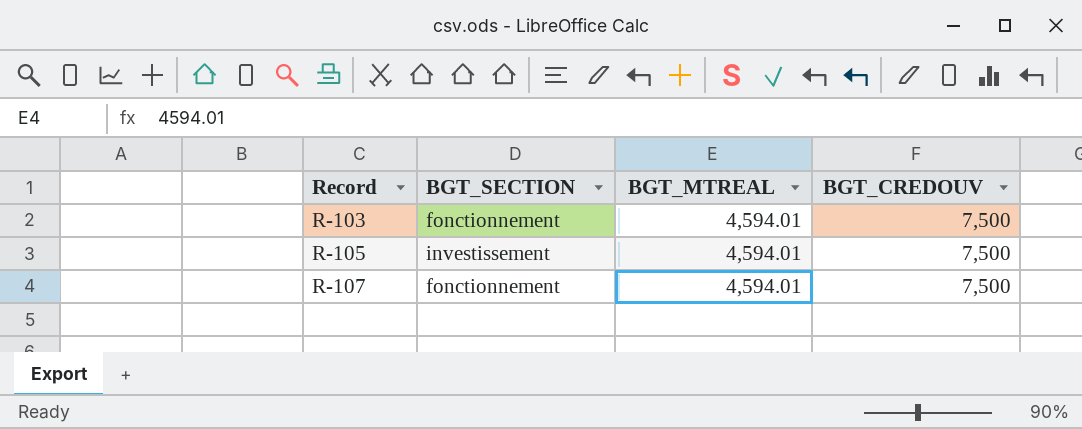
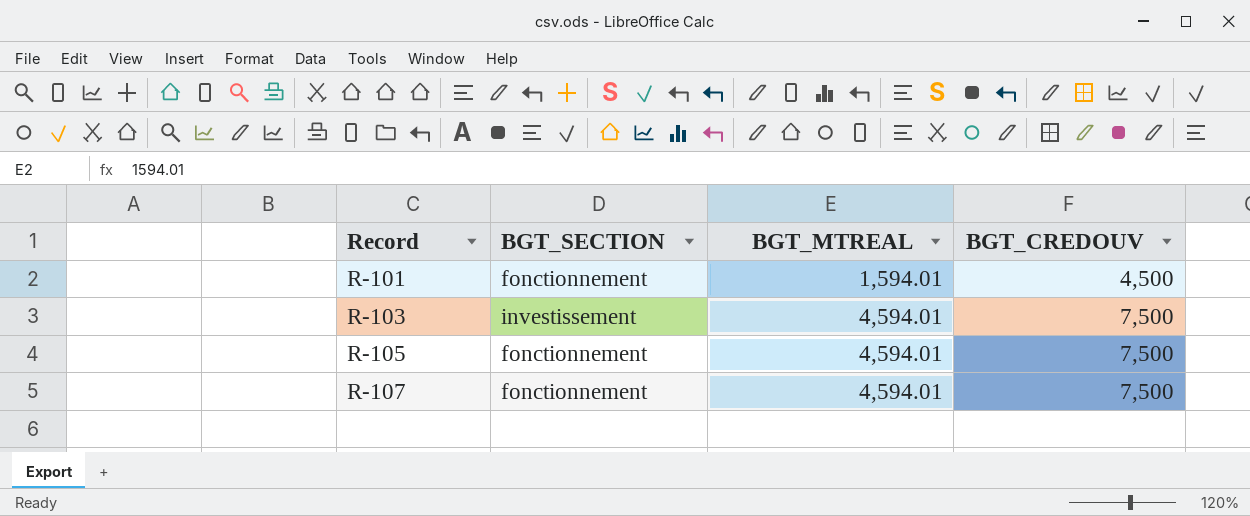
row R-101: none -> fonctionnement | 1,594.01 | 4,500
R-103 | BGT_SECTION: fonctionnement -> investissement
R-105 | BGT_SECTION: investissement -> fonctionnement

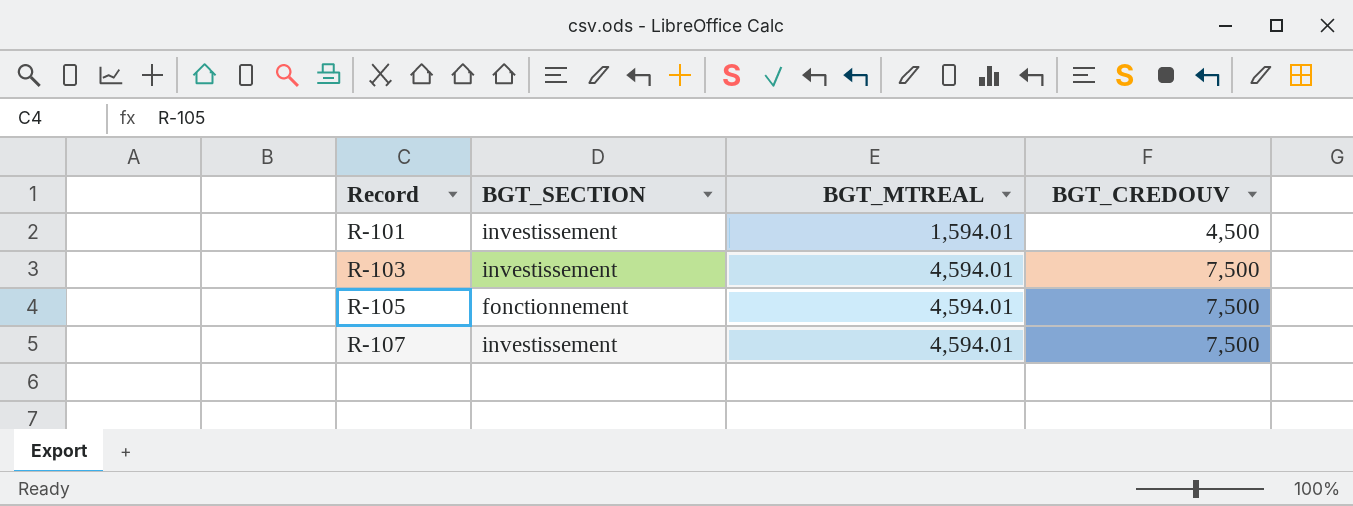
R-101 | BGT_SECTION: fonctionnement -> investissement
R-107 | BGT_SECTION: fonctionnement -> investissement

